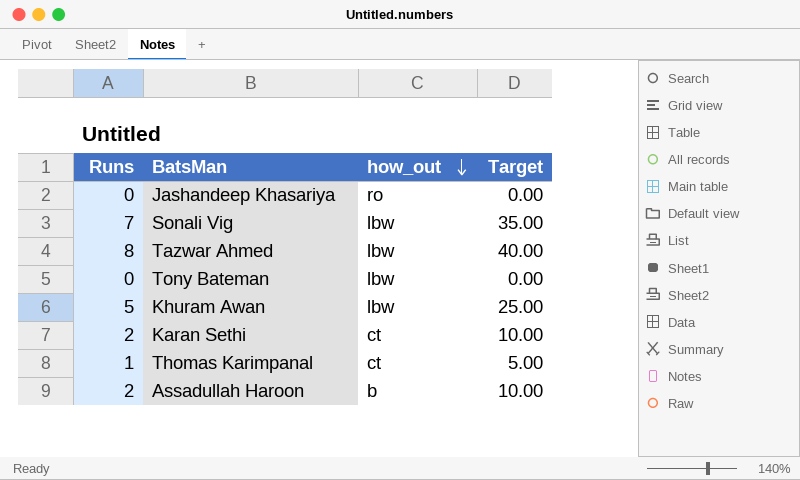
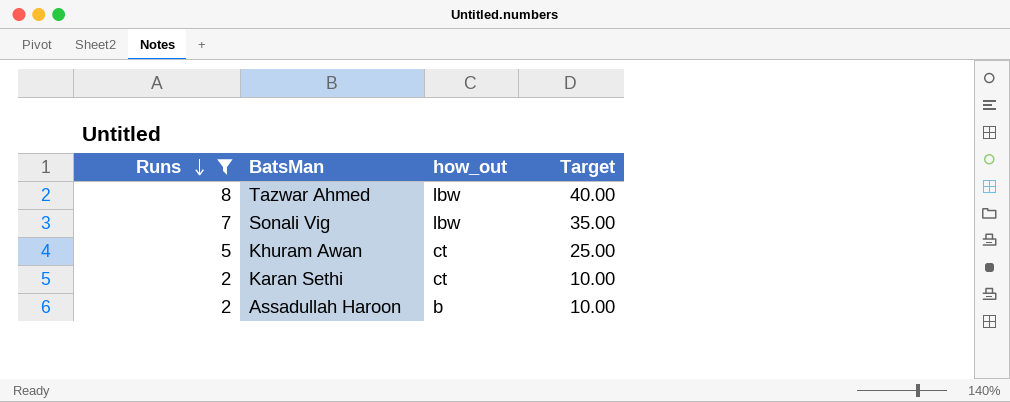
filter: none -> Runs >= 2
row order: how_out descending -> Runs descending
Khuram Awan | how_out: lbw -> ct

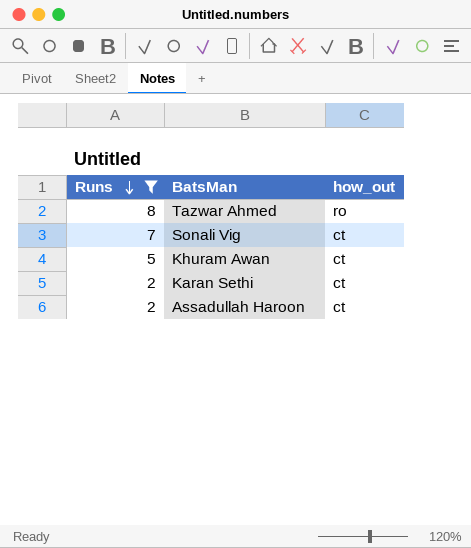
column Target | formula: [Runs] * 5 -> none
Tazwar Ahmed | how_out: lbw -> ro
Sonali Vig | how_out: lbw -> ct
Assadullah Haroon | how_out: b -> ct

